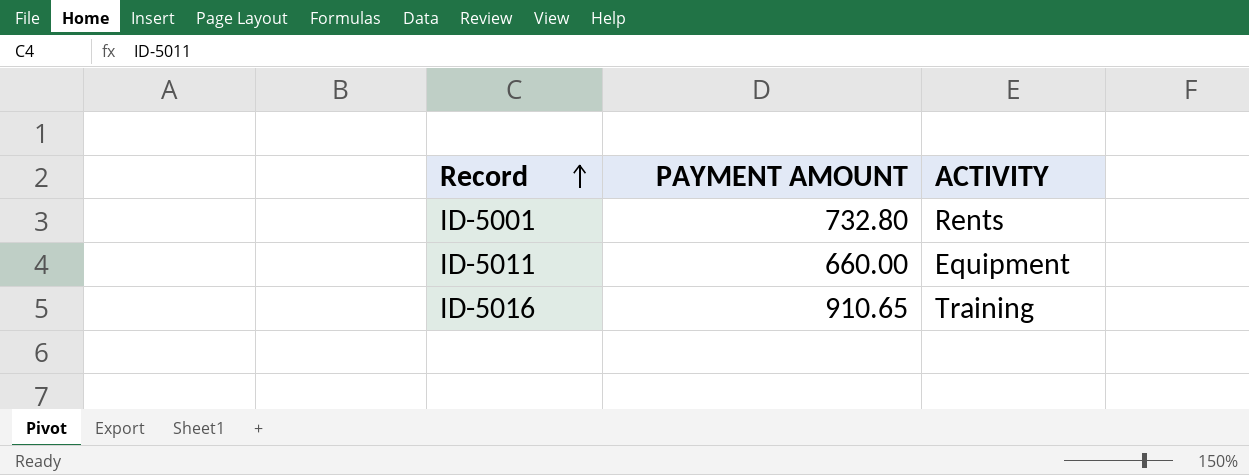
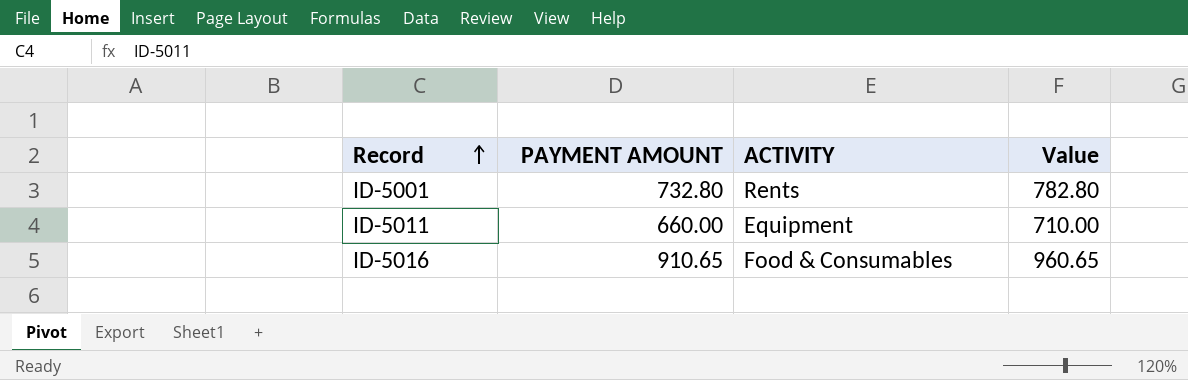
column Value | formula: none -> [PAYMENT AMOUNT] + 50
ID-5016 | ACTIVITY: Training -> Food & Consumables

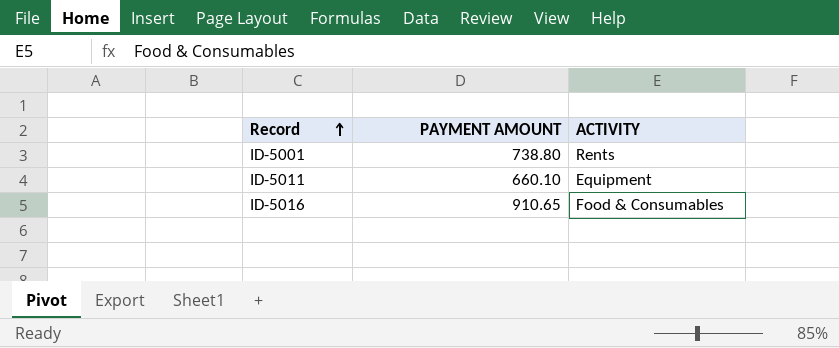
column Value | formula: [PAYMENT AMOUNT] + 50 -> none
ID-5001 | PAYMENT AMOUNT: 732.80 -> 738.80
ID-5011 | PAYMENT AMOUNT: 660.00 -> 660.10

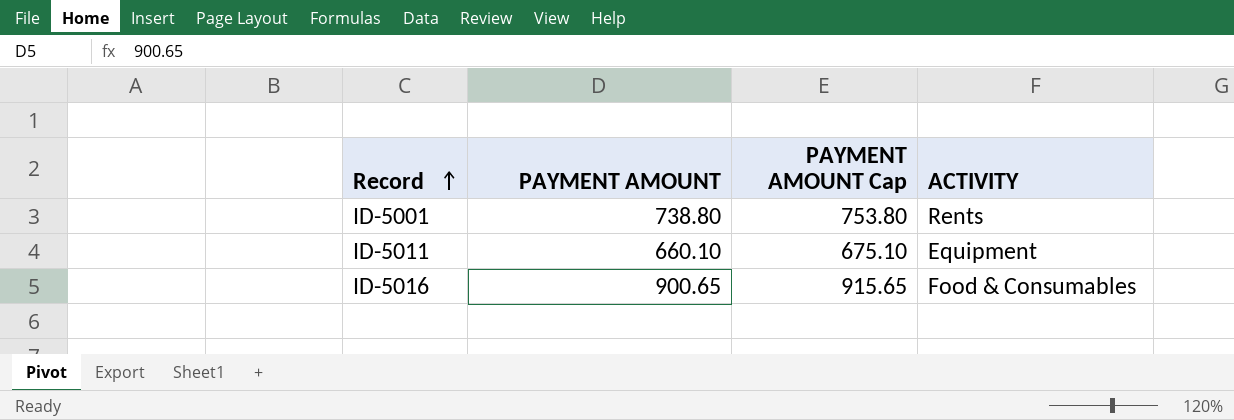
column PAYMENT AMOUNT Cap | formula: none -> [PAYMENT AMOUNT] + 15
ID-5016 | PAYMENT AMOUNT: 910.65 -> 900.65

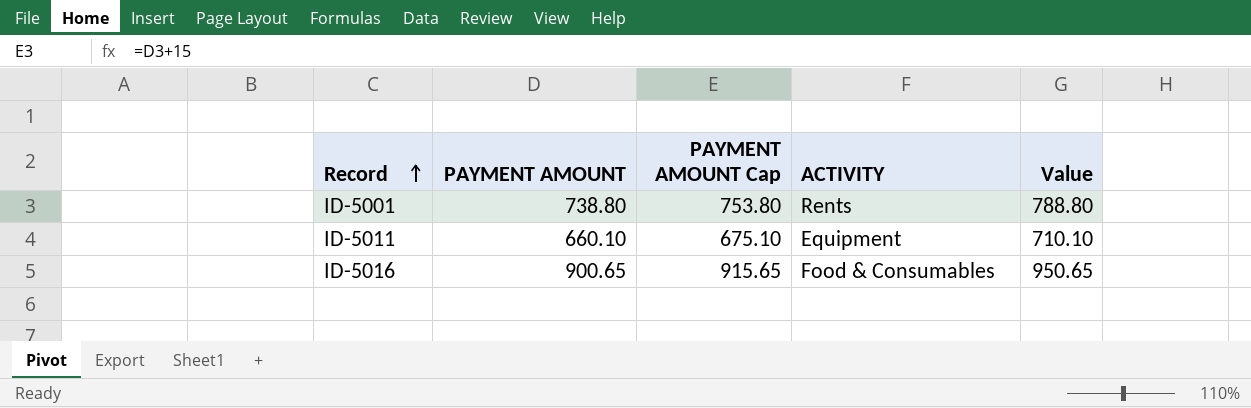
column Value | formula: none -> [PAYMENT AMOUNT] + 50

